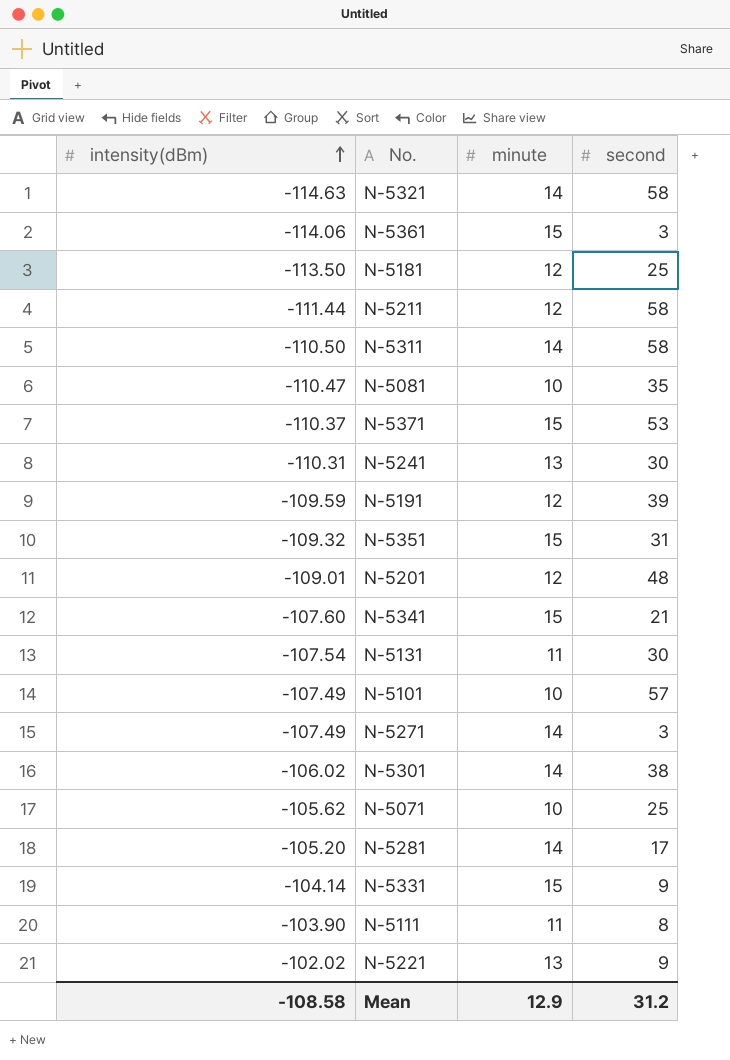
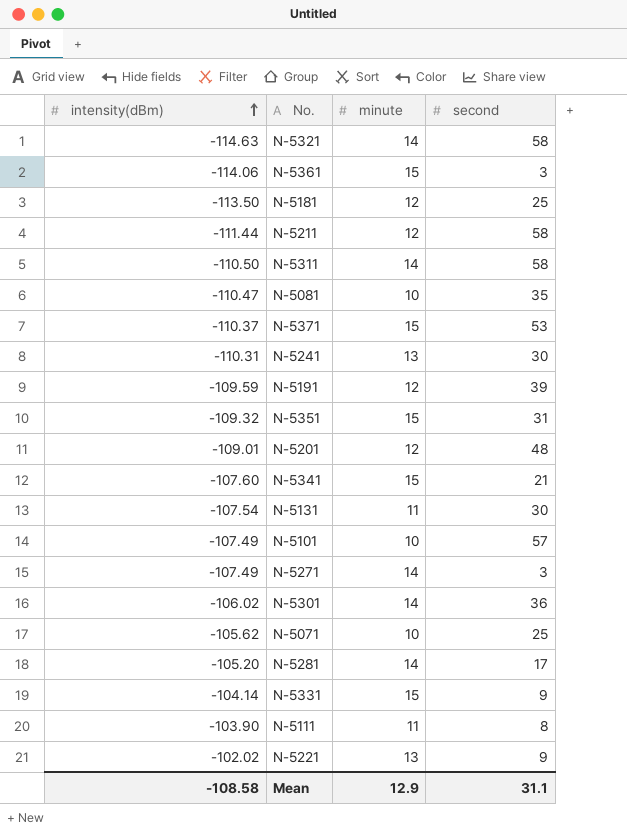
N-5301 | second: 38 -> 36
Mean | second: 31.2 -> 31.1

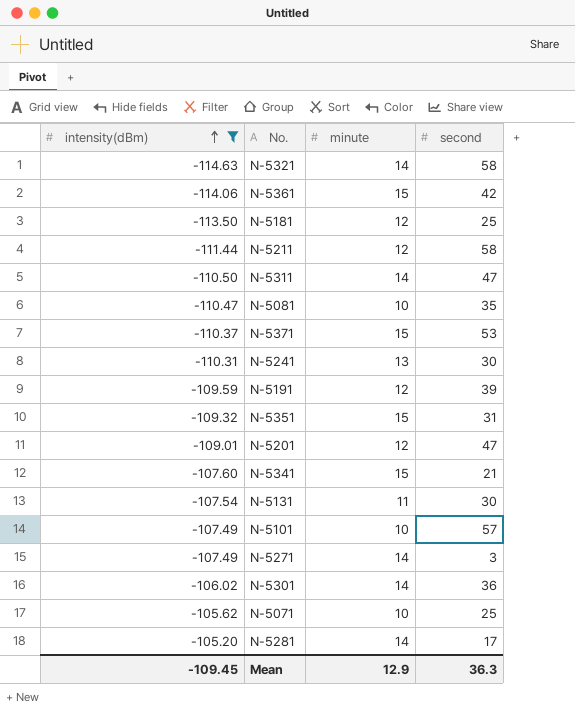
filter: none -> intensity(dBm) <= -105.20
N-5361 | second: 3 -> 42
N-5311 | second: 58 -> 47
N-5201 | second: 48 -> 47
Mean | intensity(dBm): -108.58 -> -109.45
Mean | second: 31.1 -> 36.3

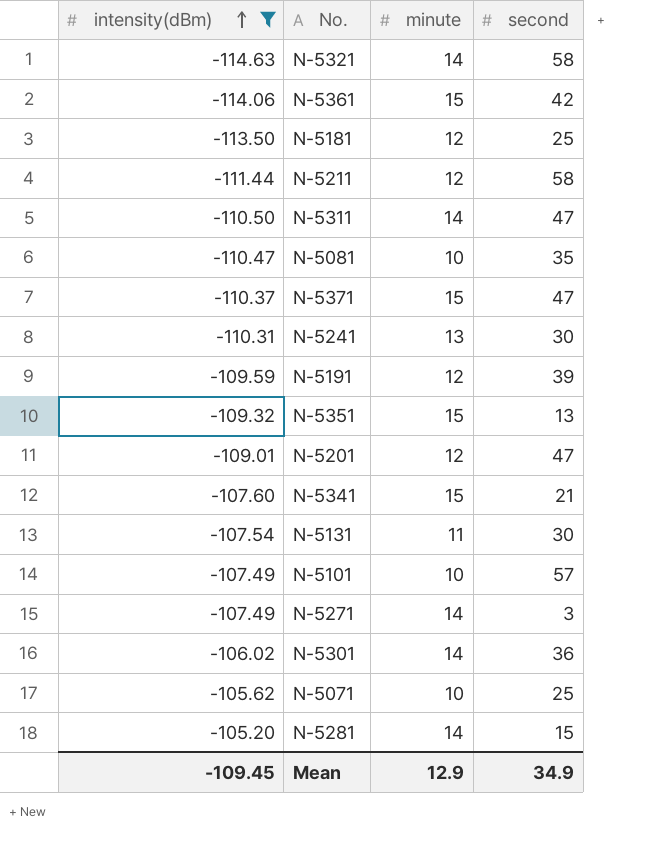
N-5371 | second: 53 -> 47
N-5351 | second: 31 -> 13
N-5281 | second: 17 -> 15
Mean | second: 36.3 -> 34.9

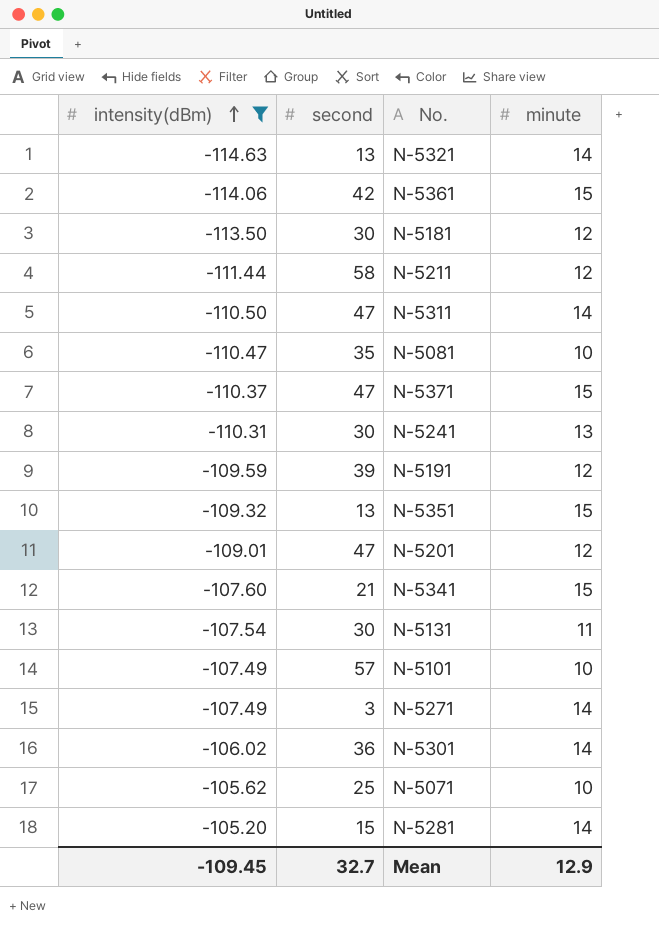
column second | position: 4 -> 2
N-5321 | second: 58 -> 13
N-5181 | second: 25 -> 30
Mean | second: 34.9 -> 32.7

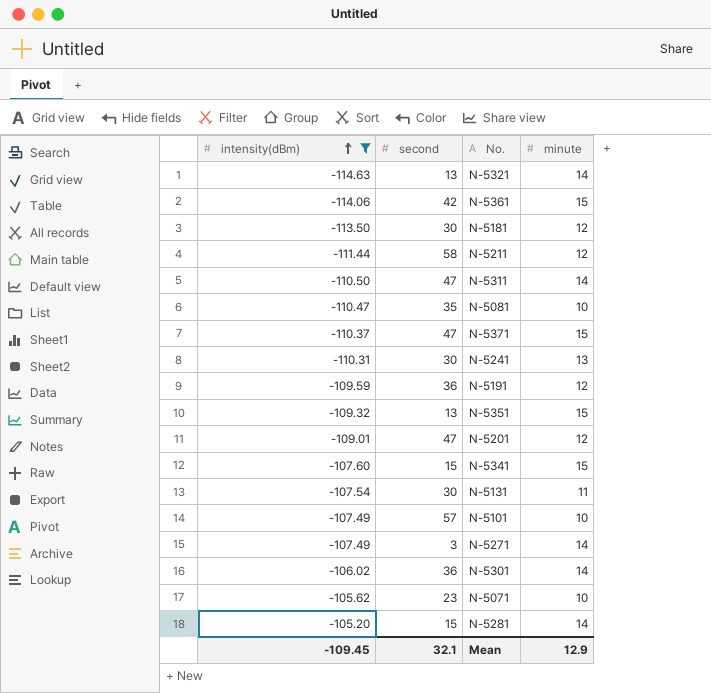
N-5191 | second: 39 -> 36
N-5341 | second: 21 -> 15
N-5071 | second: 25 -> 23
Mean | second: 32.7 -> 32.1

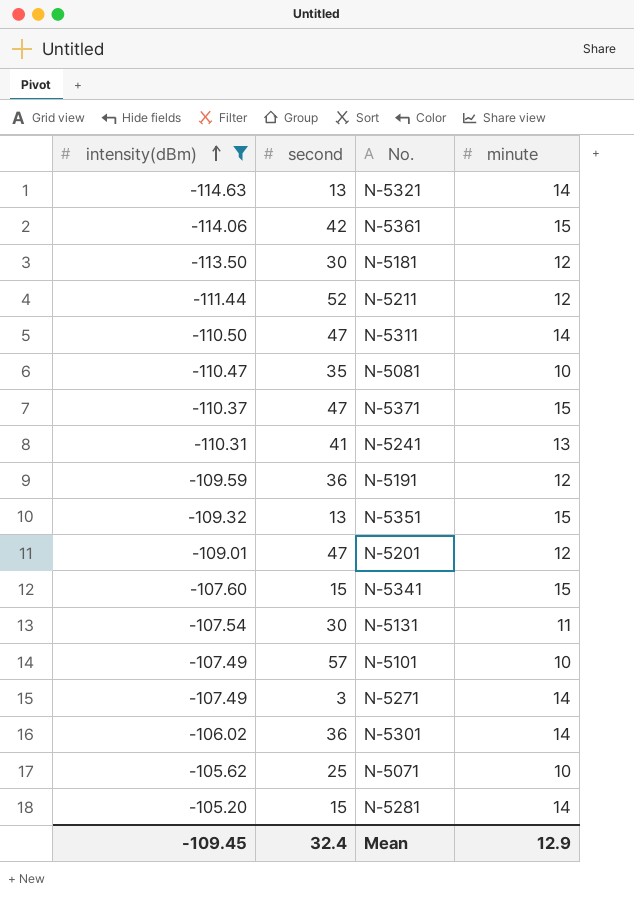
N-5211 | second: 58 -> 52
N-5241 | second: 30 -> 41
N-5071 | second: 23 -> 25
Mean | second: 32.1 -> 32.4

